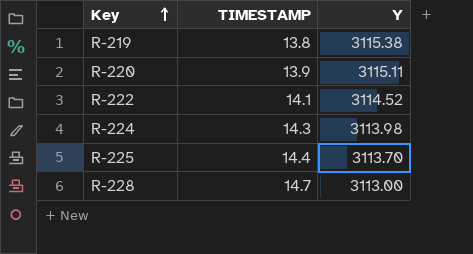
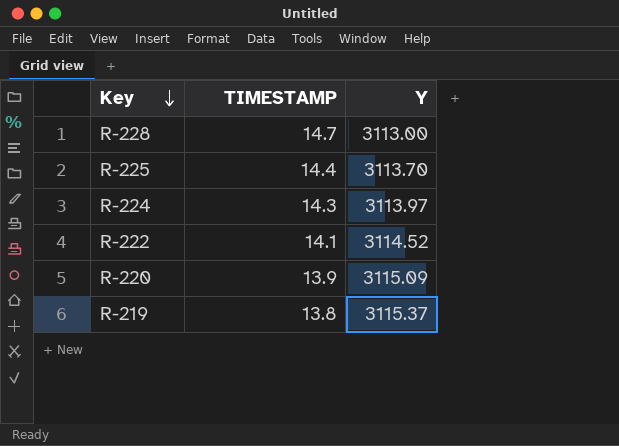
row order: Key ascending -> Key descending
R-224 | Y: 3113.98 -> 3113.97
R-220 | Y: 3115.11 -> 3115.09
R-219 | Y: 3115.38 -> 3115.37

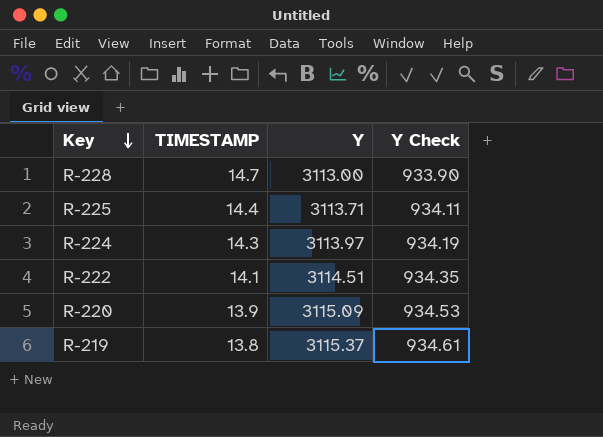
column Y Check | formula: none -> [Y] * 0.3
R-225 | Y: 3113.70 -> 3113.71
R-222 | Y: 3114.52 -> 3114.51

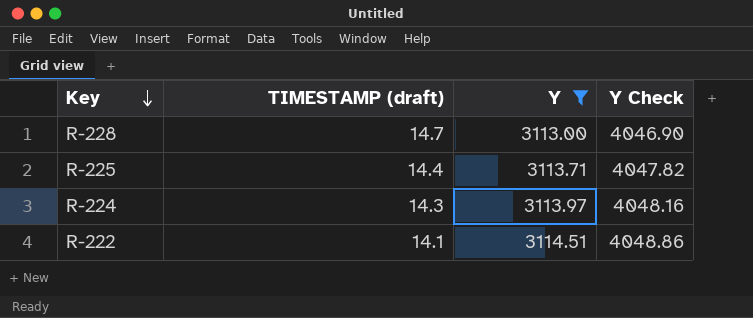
filter: none -> Y <= 3114.51
column name: TIMESTAMP -> TIMESTAMP (draft)
column Y Check | formula: [Y] * 0.3 -> [Y] * 1.3

